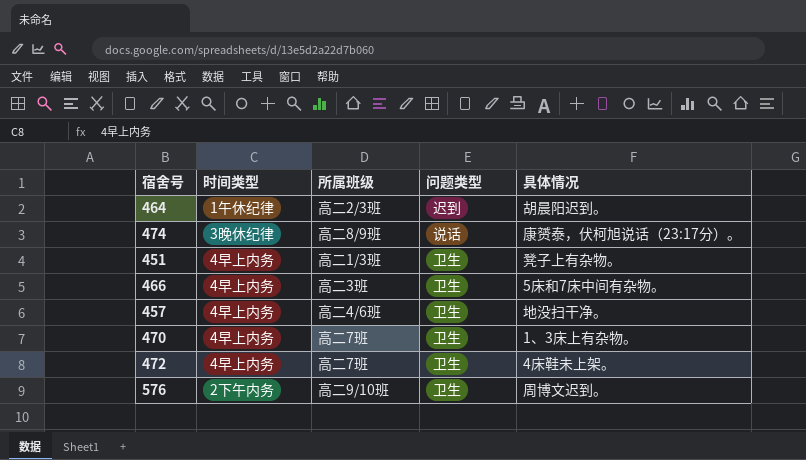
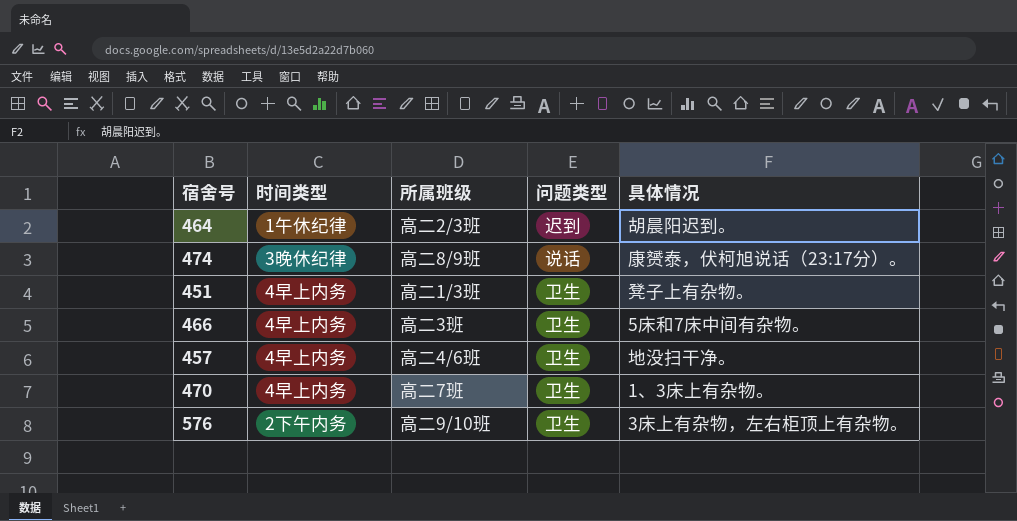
row 472: 4早上内务 | 高二7班 | 卫生 | 4床鞋未上架。 -> none
576 | 具体情况: 周博文迟到。 -> 3床上有杂物，左右柜顶上有杂物。

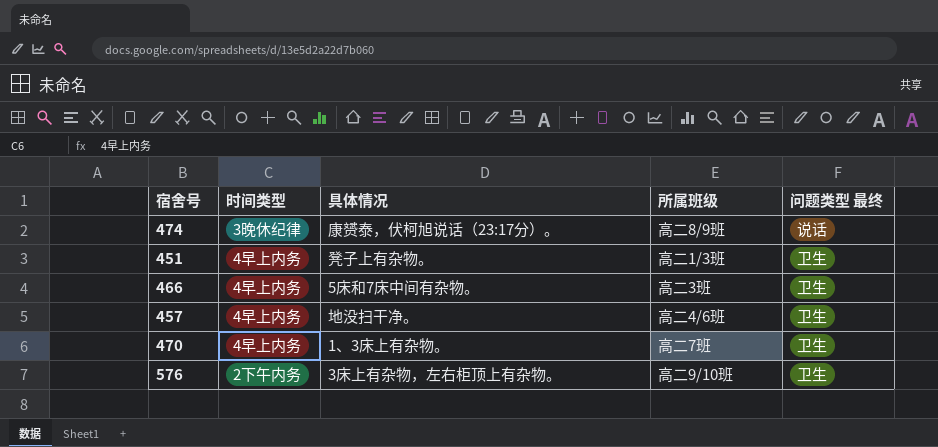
column 具体情况 | position: 5 -> 3
column name: 问题类型 -> 问题类型 最终
row 464: 1午休纪律 | 高二2/3班 | 迟到 | 胡晨阳迟到。 -> none

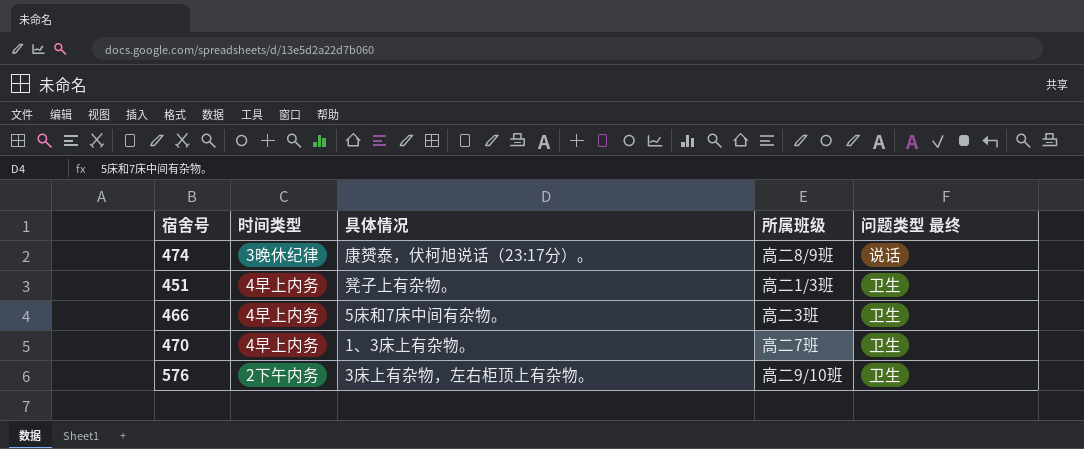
row 457: 4早上内务 | 地没扫干净。 | 高二4/6班 | 卫生 -> none

